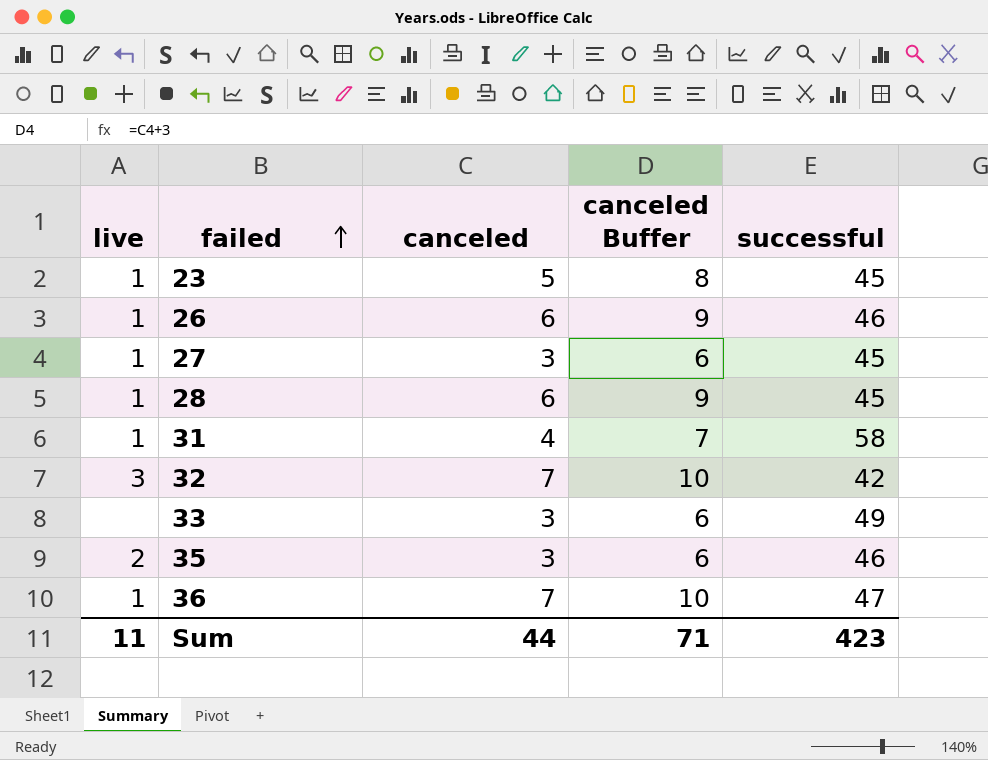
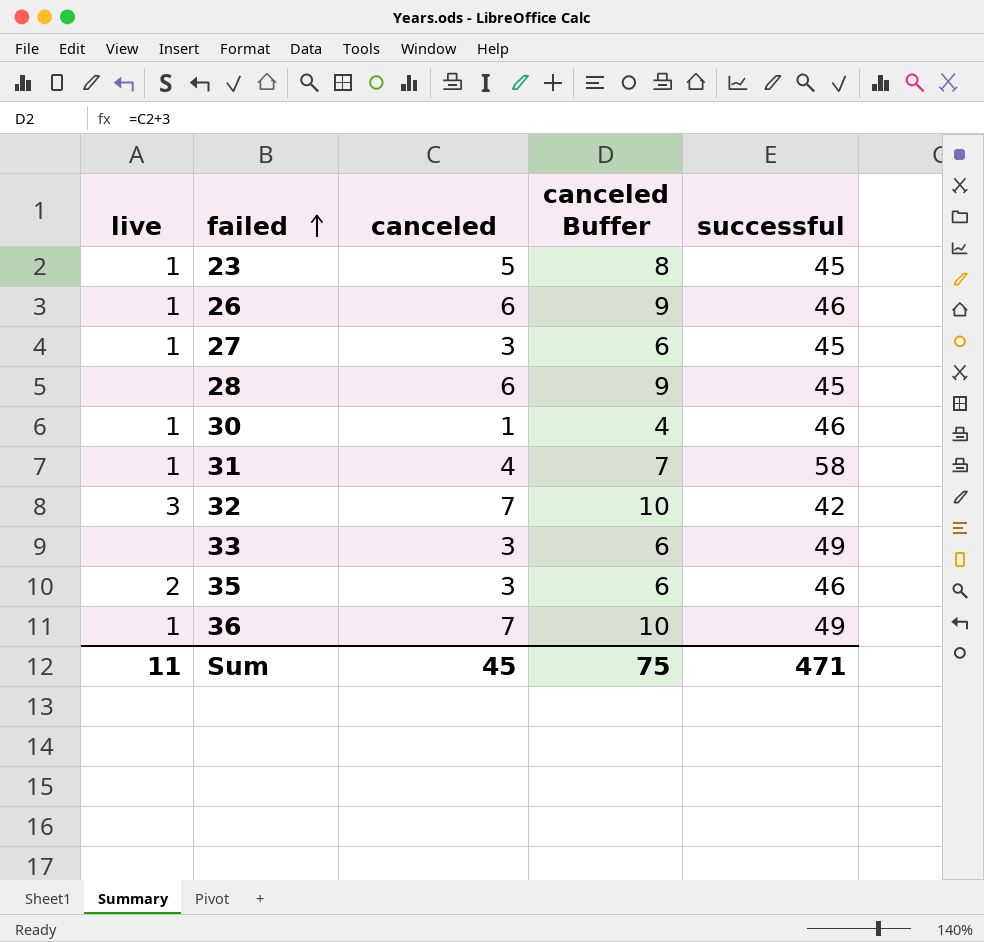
28 | live: 1 -> none
row 30: none -> 1 | 1 | 4 | 46
36 | successful: 47 -> 49
Sum | canceled: 44 -> 45
Sum | canceled Buffer: 71 -> 75
Sum | successful: 423 -> 471

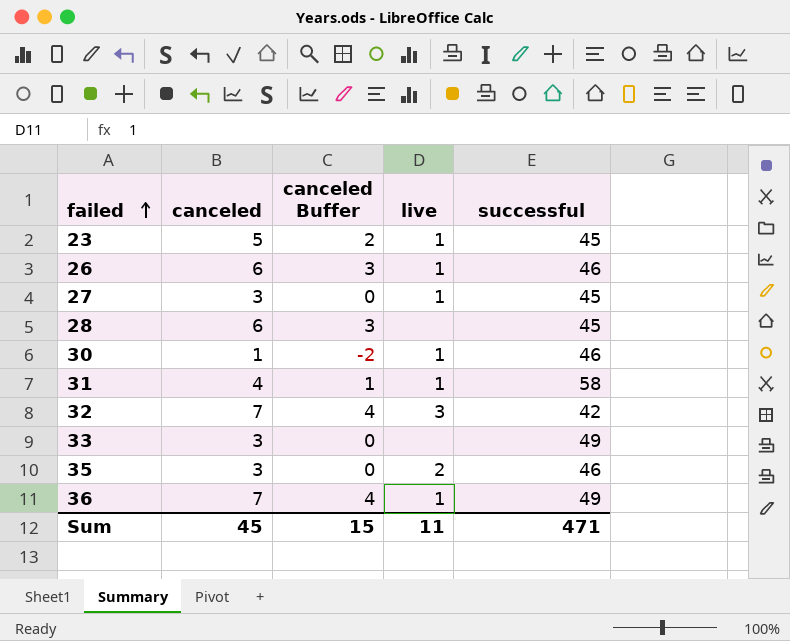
column canceled Buffer | formula: [canceled] + 3 -> [canceled] - 3
column live | position: 1 -> 4
Sum | canceled Buffer: 75 -> 15

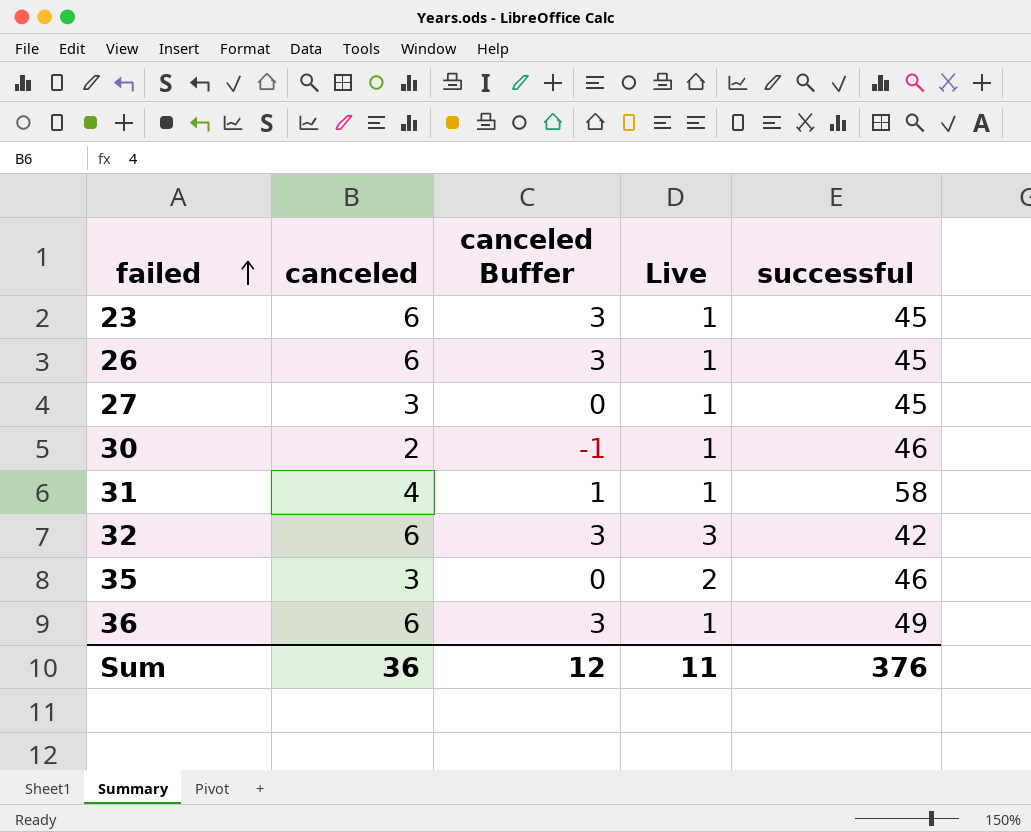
column name: live -> Live
row 28: 6 | 3 | none | 45 -> none
row 33: 3 | 0 | none | 49 -> none
23 | canceled: 5 -> 6
23 | canceled Buffer: 2 -> 3
26 | successful: 46 -> 45
30 | canceled: 1 -> 2
30 | canceled Buffer: -2 -> -1
32 | canceled: 7 -> 6
32 | canceled Buffer: 4 -> 3
36 | canceled: 7 -> 6
36 | canceled Buffer: 4 -> 3
Sum | canceled: 45 -> 36
Sum | canceled Buffer: 15 -> 12
Sum | successful: 471 -> 376

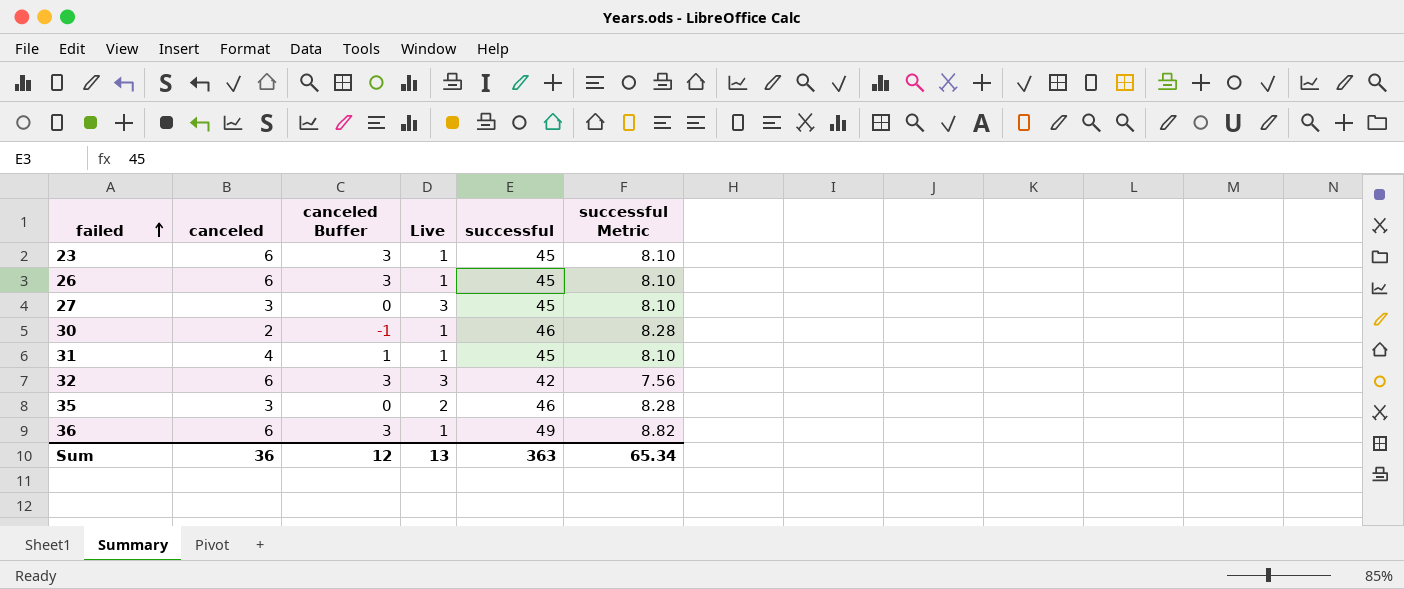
column successful Metric | formula: none -> [successful] * 0.18
27 | Live: 1 -> 3
31 | successful: 58 -> 45
Sum | Live: 11 -> 13
Sum | successful: 376 -> 363

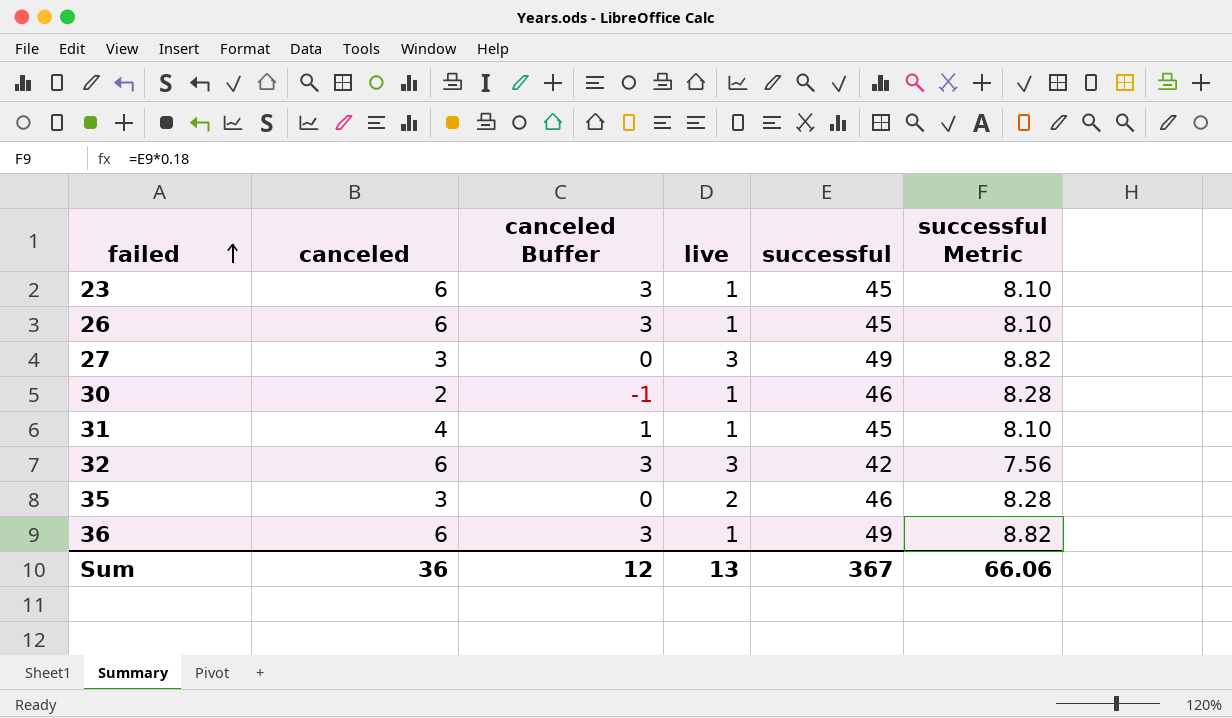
column name: Live -> live
27 | successful: 45 -> 49
27 | successful Metric: 8.10 -> 8.82
Sum | successful: 363 -> 367
Sum | successful Metric: 65.34 -> 66.06

